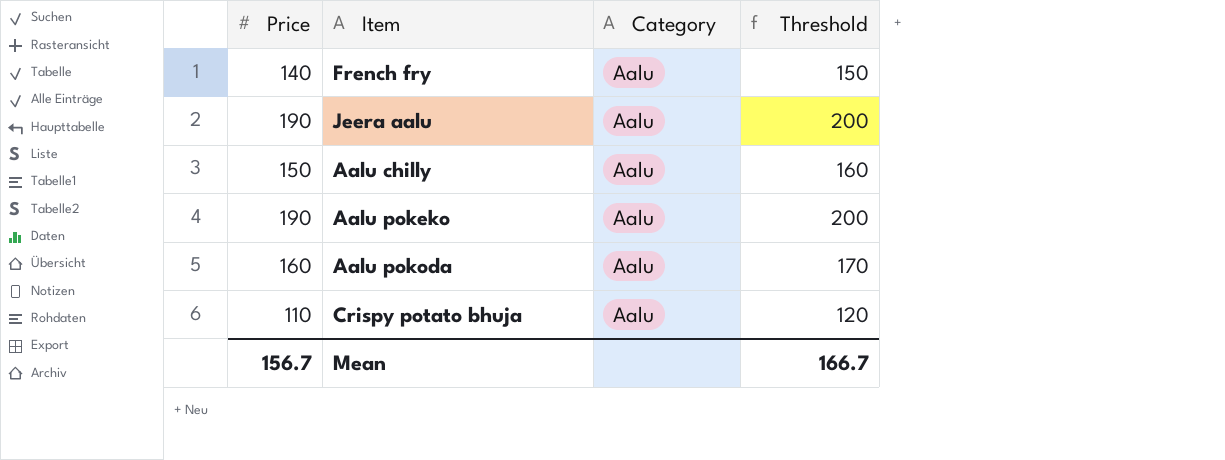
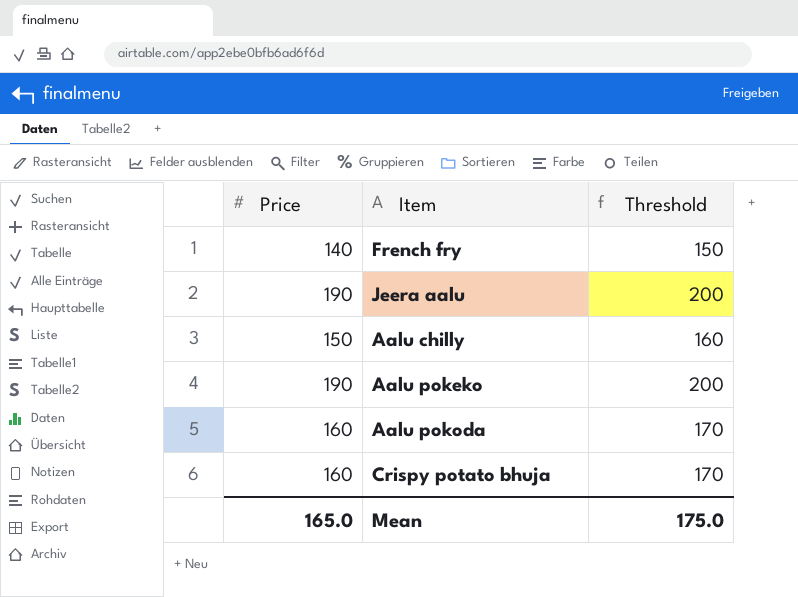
column Category | position: 3 -> none
Crispy potato bhuja | Price: 110 -> 160
Crispy potato bhuja | Threshold: 120 -> 170
Mean | Price: 156.7 -> 165.0
Mean | Threshold: 166.7 -> 175.0

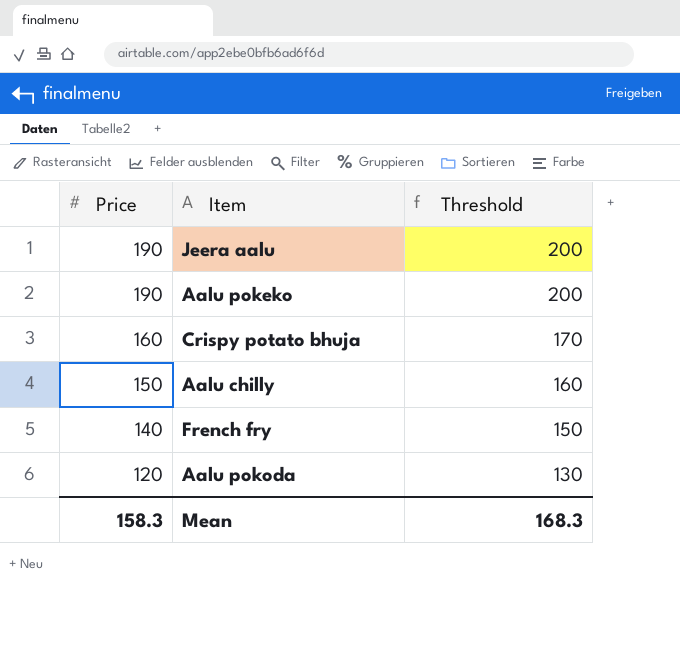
row order: none -> Price descending
Aalu pokoda | Price: 160 -> 120
Aalu pokoda | Threshold: 170 -> 130
Mean | Price: 165.0 -> 158.3
Mean | Threshold: 175.0 -> 168.3

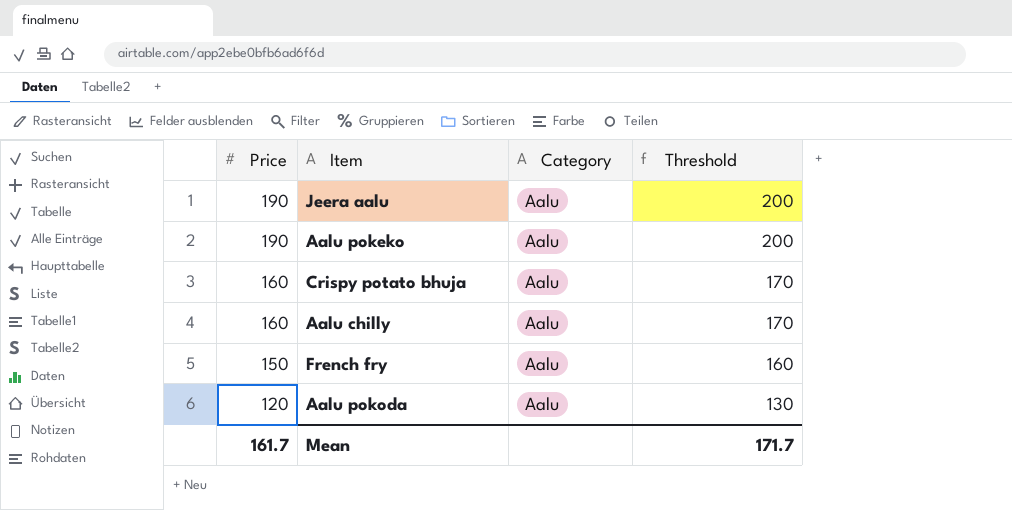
column Category | position: none -> 3
Aalu chilly | Price: 150 -> 160
Aalu chilly | Threshold: 160 -> 170
French fry | Price: 140 -> 150
French fry | Threshold: 150 -> 160
Mean | Price: 158.3 -> 161.7
Mean | Threshold: 168.3 -> 171.7

